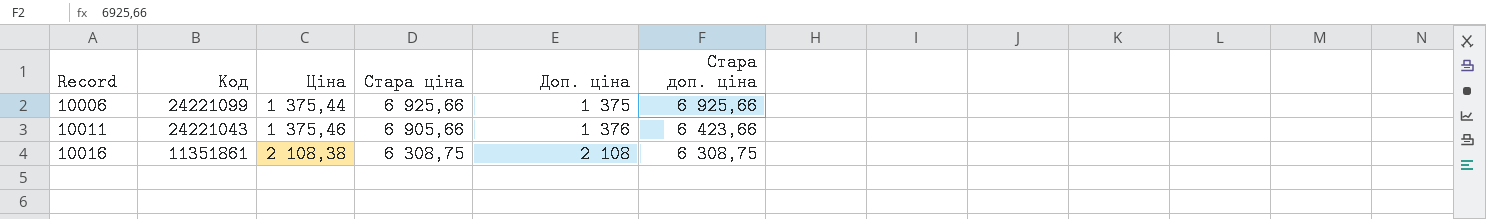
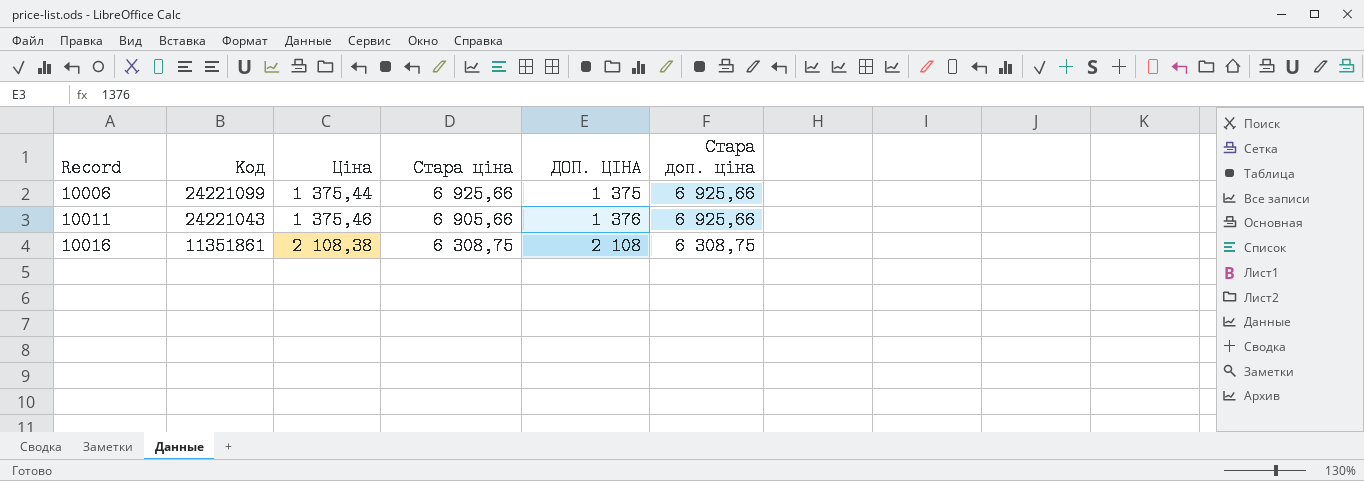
column name: Доп. ціна -> ДОП. ЦІНА
10011 | Стара доп. ціна: 6 423,66 -> 6 925,66

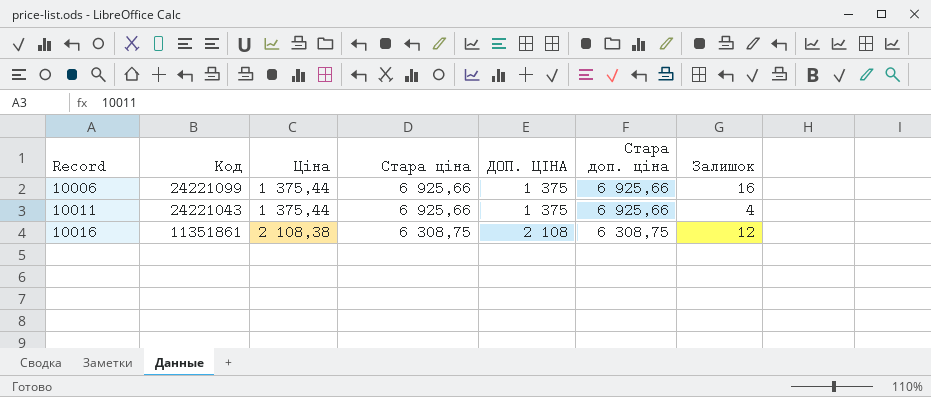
column Залишок | position: none -> 7
10011 | Ціна: 1 375,46 -> 1 375,44
10011 | Стара ціна: 6 905,66 -> 6 925,66
10011 | ДОП. ЦІНА: 1 376 -> 1 375

